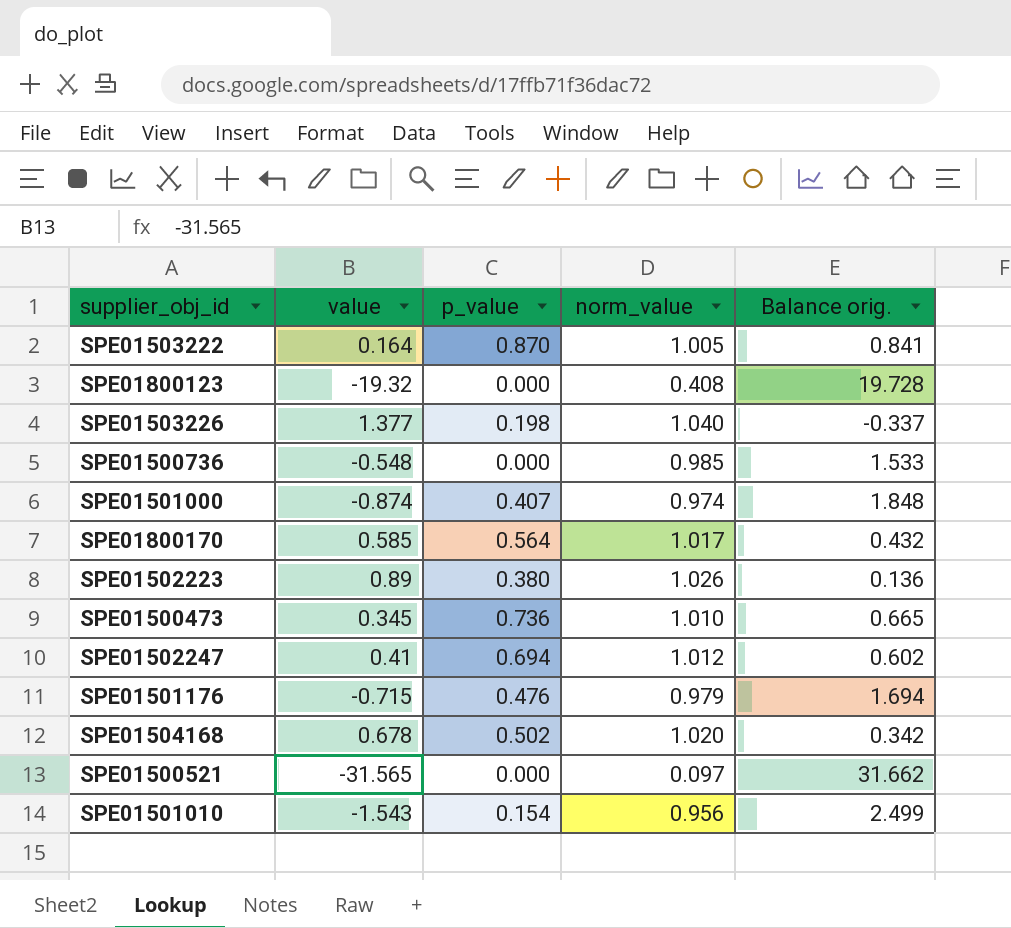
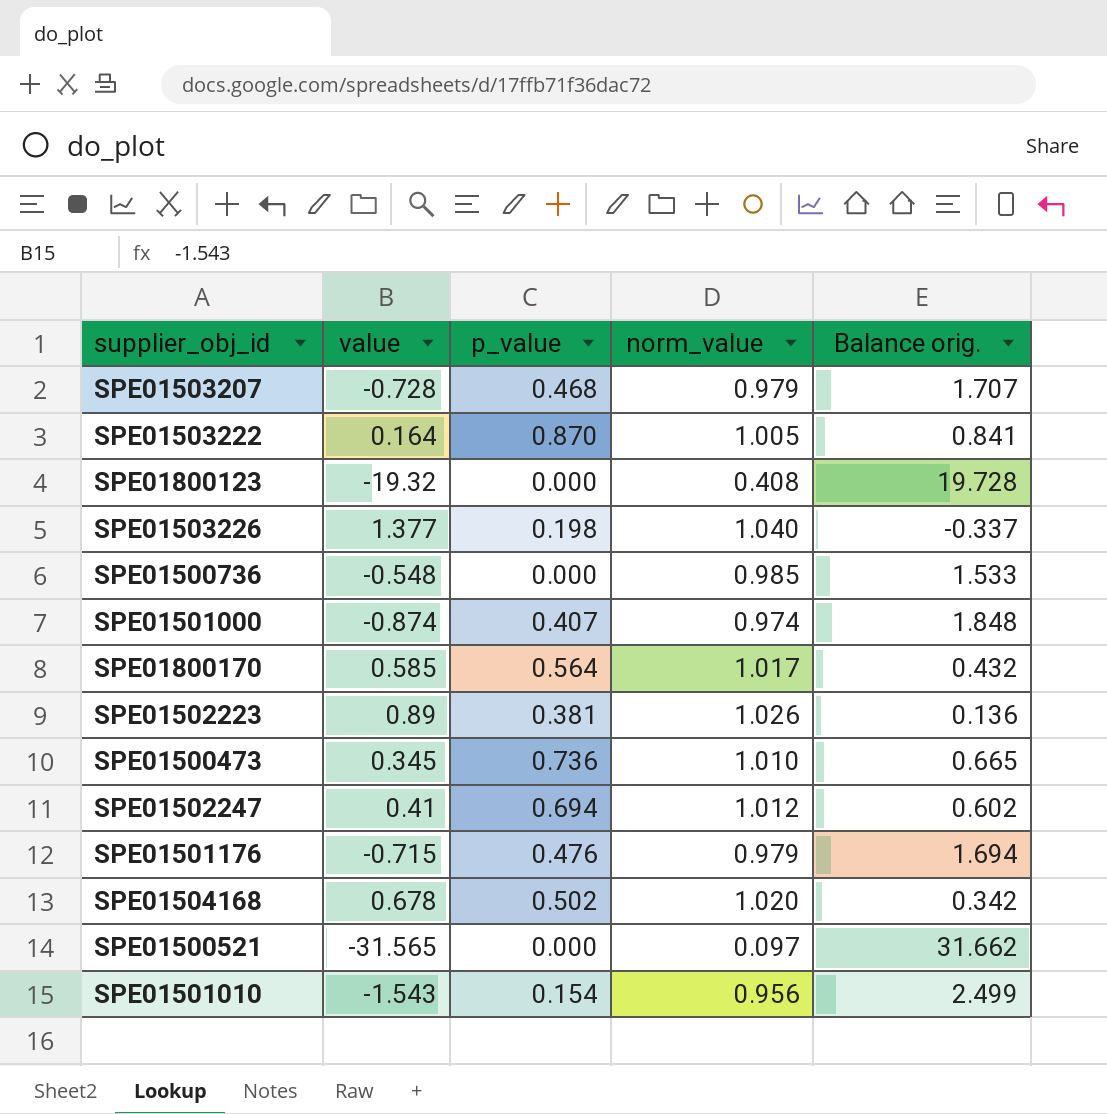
row SPE01503207: none -> -0.728 | 0.468 | 0.979 | 1.707
SPE01502223 | p_value: 0.380 -> 0.381

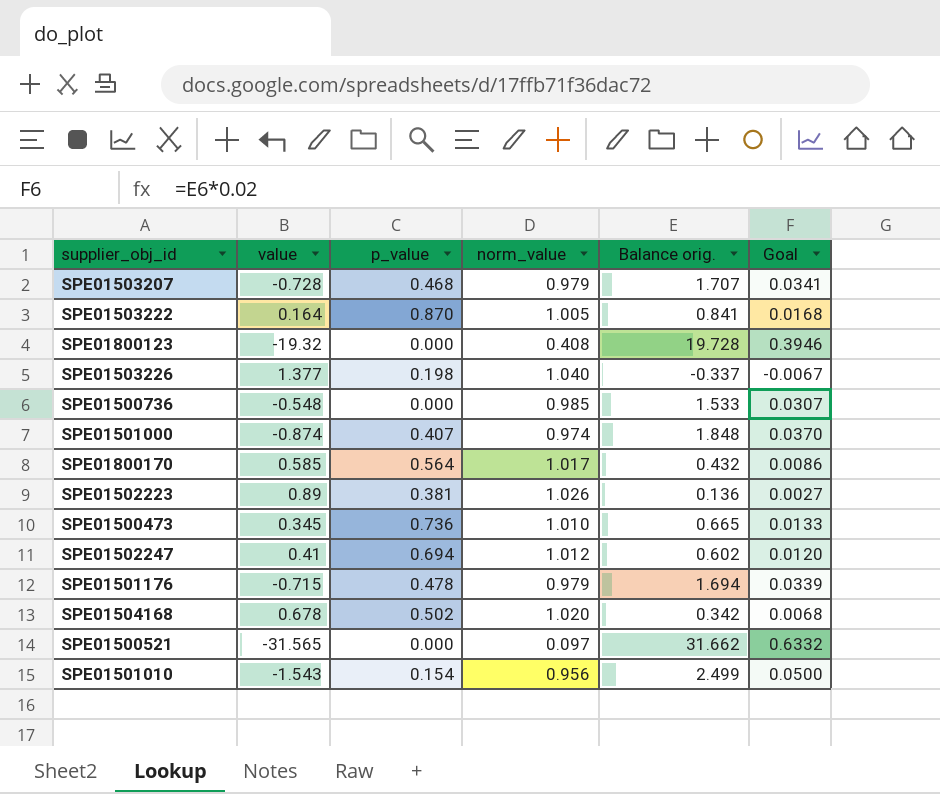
column Goal | formula: none -> [Balance orig.] * 0.02
SPE01501176 | p_value: 0.476 -> 0.478

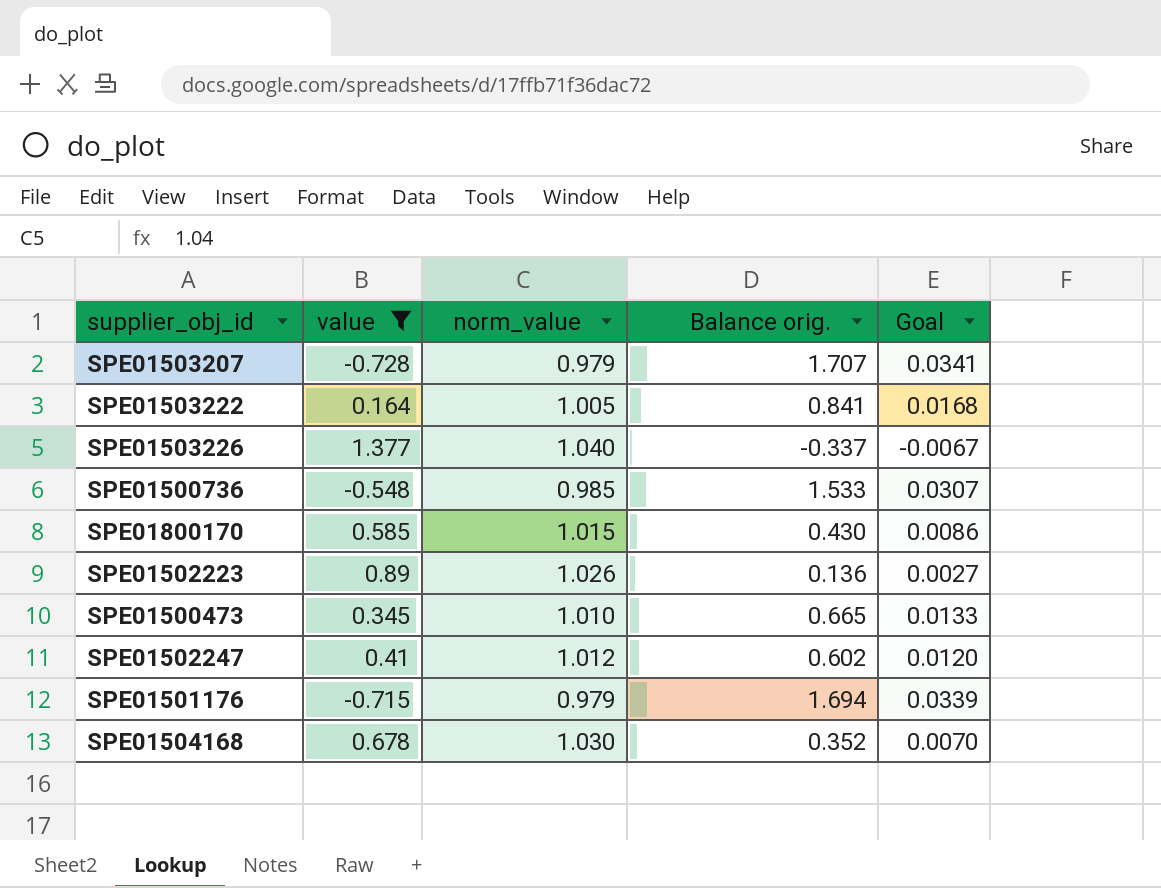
filter: none -> value >= -0.728
column p_value | position: 3 -> none
SPE01800170 | norm_value: 1.017 -> 1.015
SPE01800170 | Balance orig.: 0.432 -> 0.430
SPE01504168 | norm_value: 1.020 -> 1.030
SPE01504168 | Balance orig.: 0.342 -> 0.352
SPE01504168 | Goal: 0.0068 -> 0.0070

